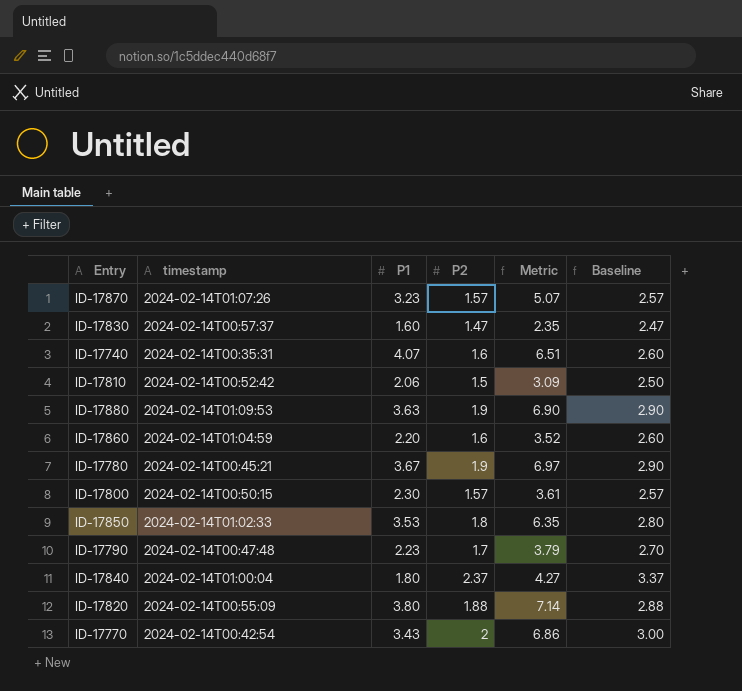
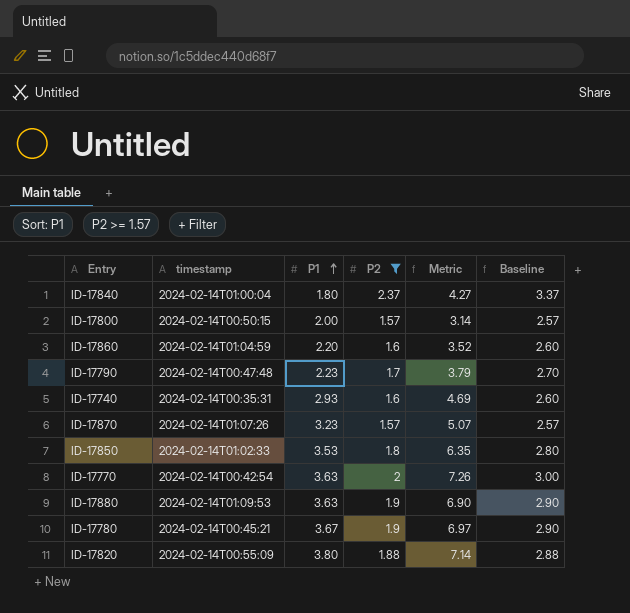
filter: none -> P2 >= 1.57
row order: none -> P1 ascending
ID-17800 | P1: 2.30 -> 2.00
ID-17800 | Metric: 3.61 -> 3.14
ID-17740 | P1: 4.07 -> 2.93
ID-17740 | Metric: 6.51 -> 4.69
ID-17770 | P1: 3.43 -> 3.63
ID-17770 | Metric: 6.86 -> 7.26

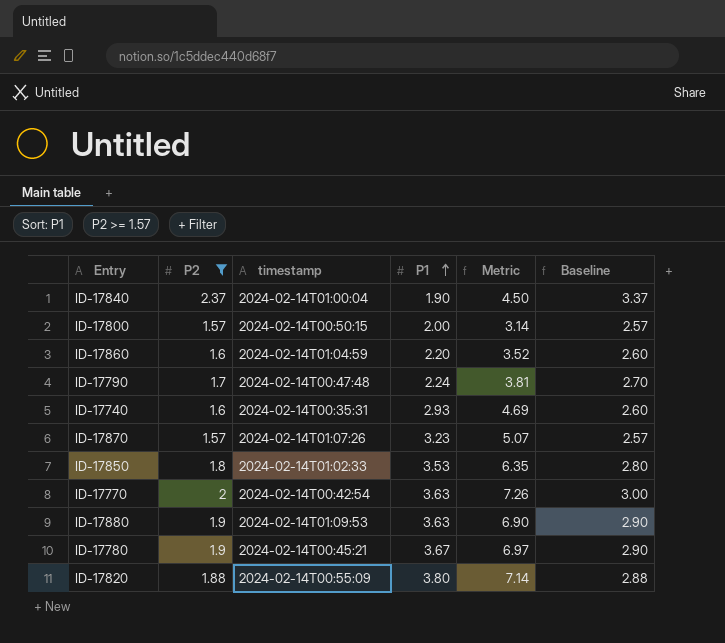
column P2 | position: 4 -> 2
ID-17840 | P1: 1.80 -> 1.90
ID-17840 | Metric: 4.27 -> 4.50
ID-17790 | P1: 2.23 -> 2.24
ID-17790 | Metric: 3.79 -> 3.81

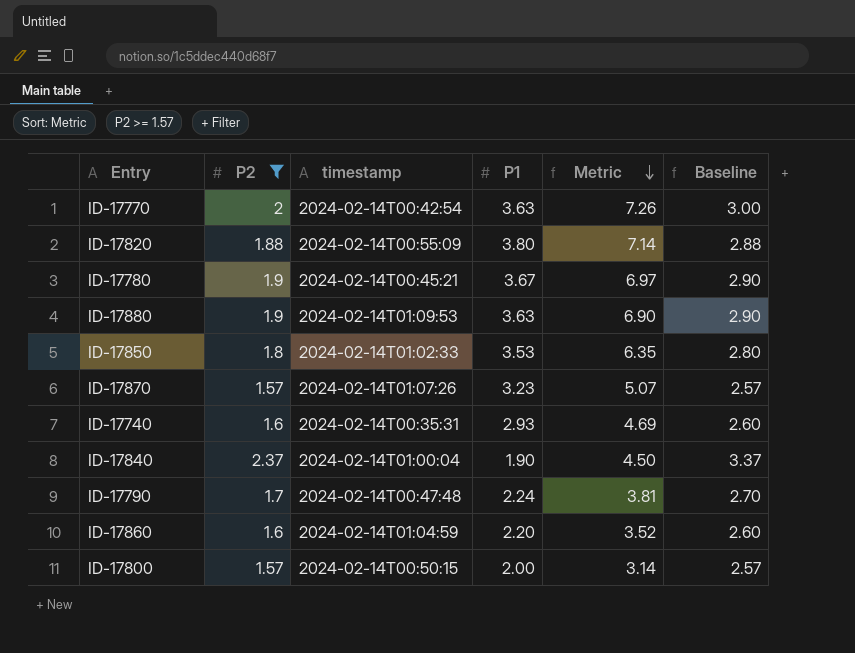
row order: P1 ascending -> Metric descending

